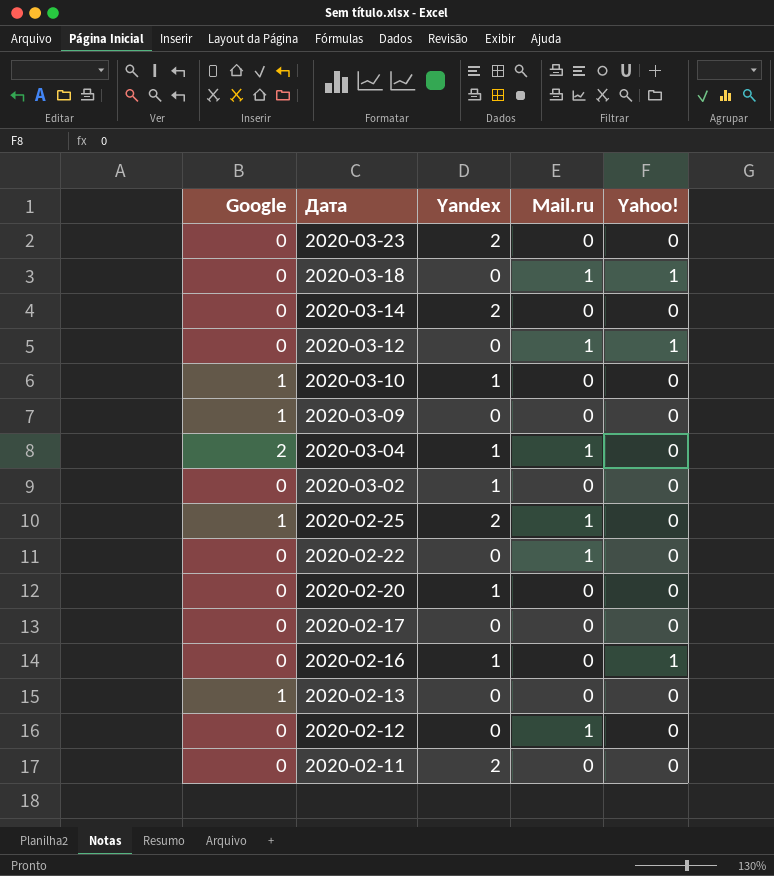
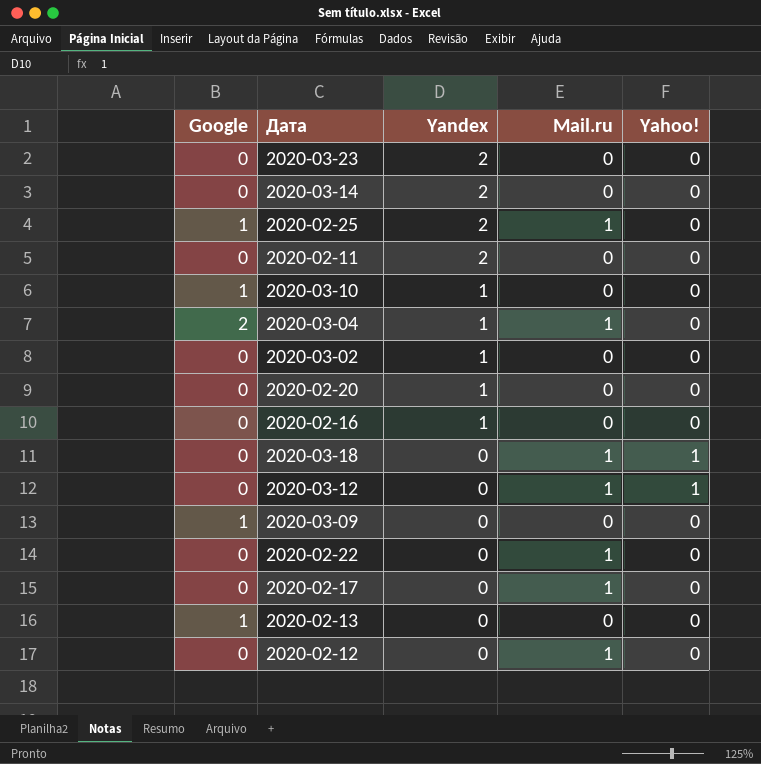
row order: Дата descending -> Yandex descending
2020-02-16 | Yahoo!: 1 -> 0
2020-02-17 | Mail.ru: 0 -> 1

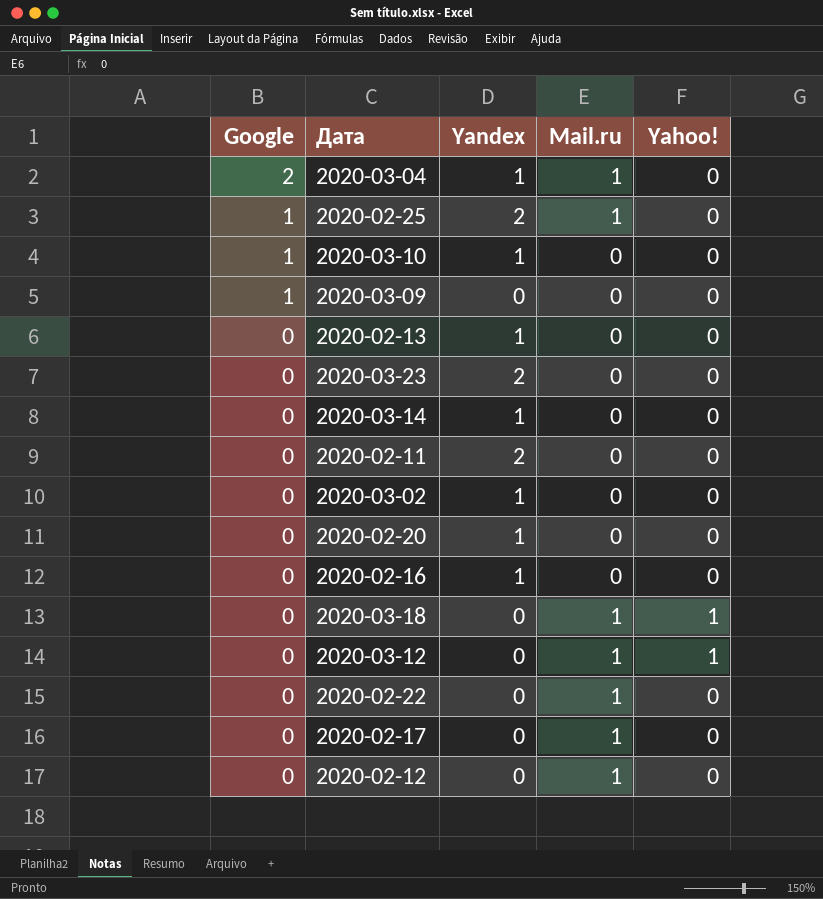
row order: Yandex descending -> Google descending
2020-02-13 | Google: 1 -> 0
2020-02-13 | Yandex: 0 -> 1
2020-03-14 | Yandex: 2 -> 1

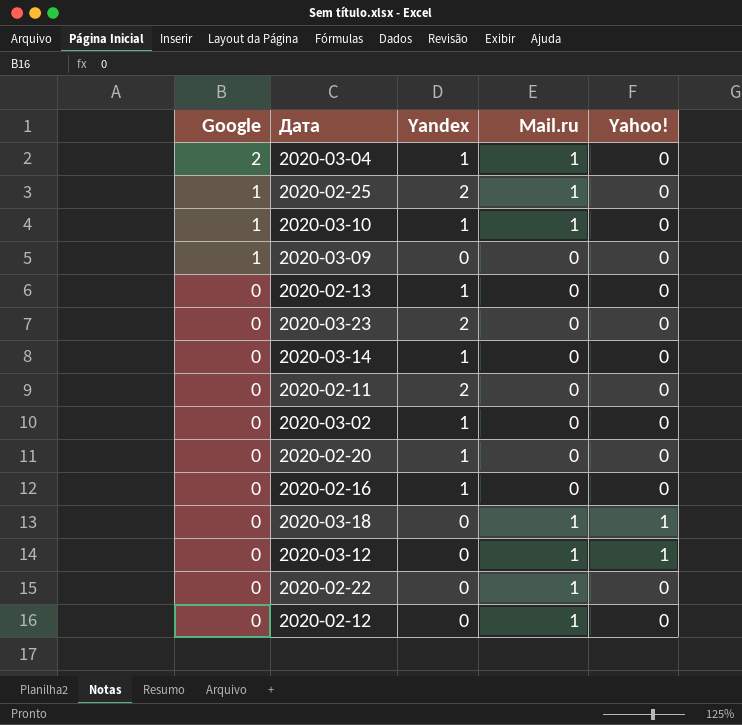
row 2020-02-17: 0 | 0 | 1 | 0 -> none
2020-03-10 | Mail.ru: 0 -> 1

